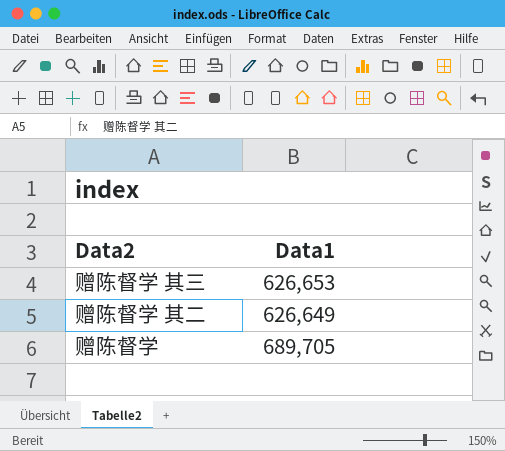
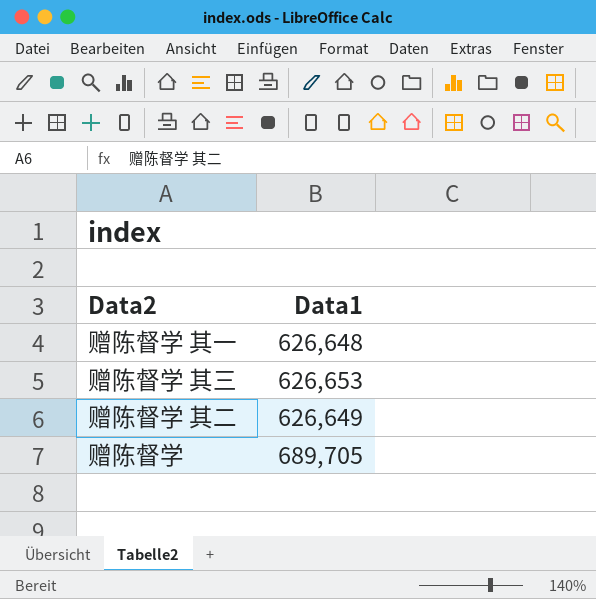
row 赠陈督学 其一: none -> 626,648

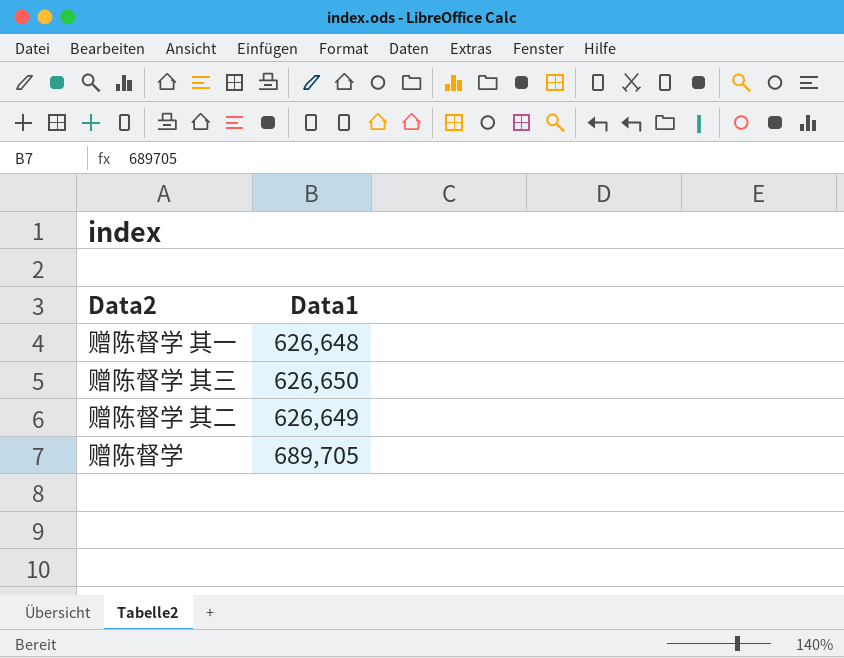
赠陈督学 其三 | Data1: 626,653 -> 626,650

